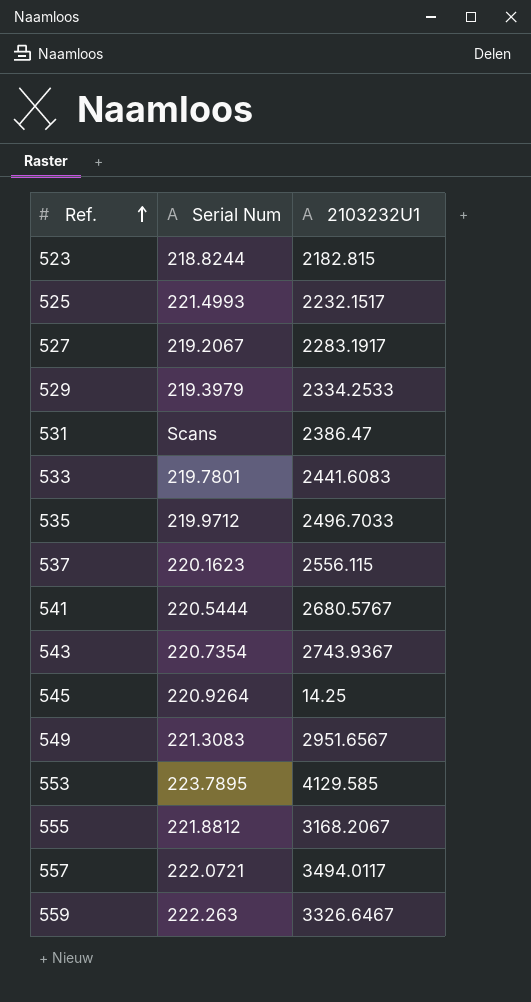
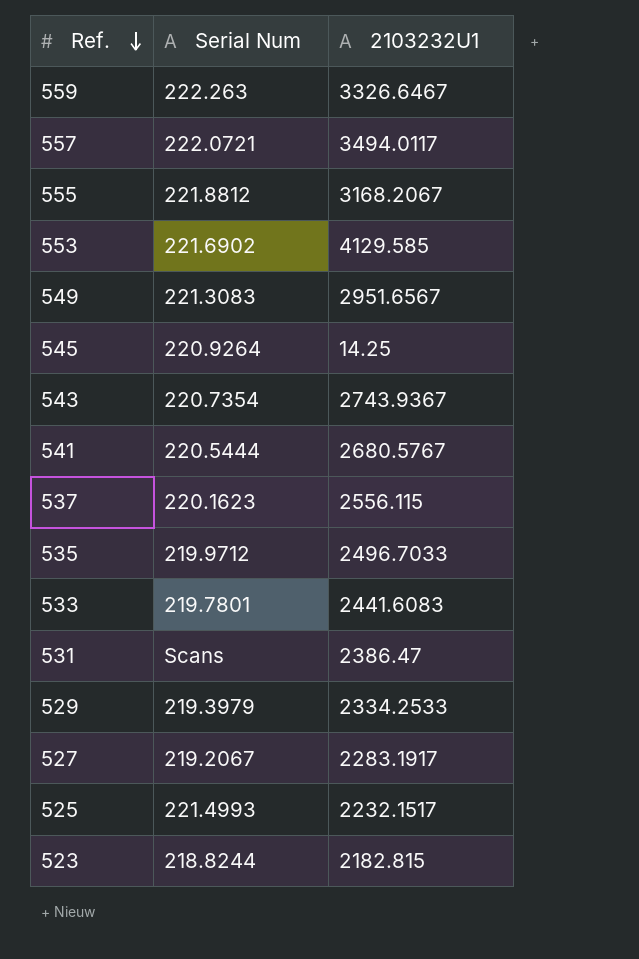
row order: Ref. ascending -> Ref. descending
553 | Serial Num: 223.7895 -> 221.6902

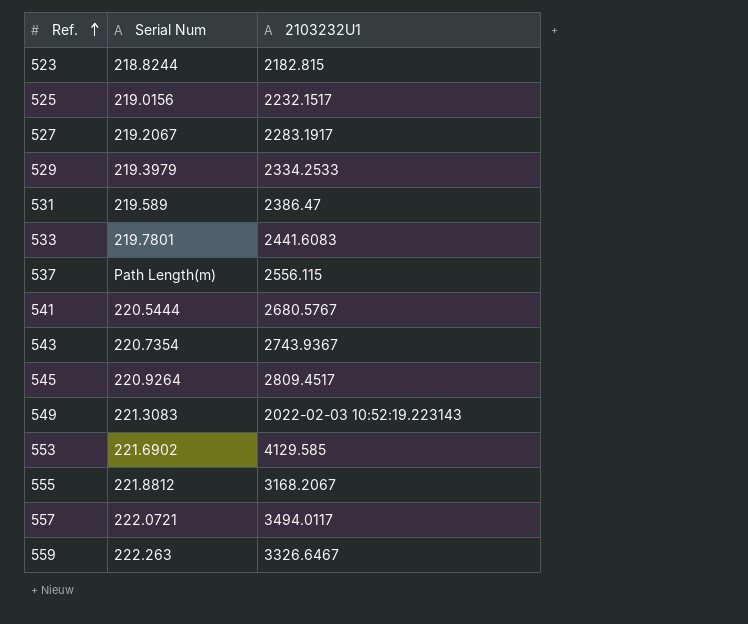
row order: Ref. descending -> Ref. ascending
row 535: 219.9712 | 2496.7033 -> none
525 | Serial Num: 221.4993 -> 219.0156
531 | Serial Num: Scans -> 219.589
537 | Serial Num: 220.1623 -> Path Length(m)
545 | 2103232U1: 14.25 -> 2809.4517
549 | 2103232U1: 2951.6567 -> 2022-02-03 10:52:19.223143

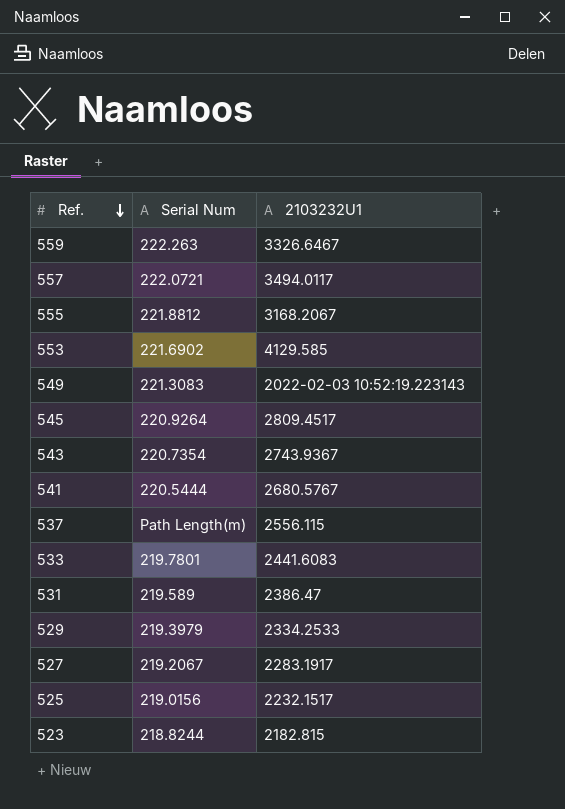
row order: Ref. ascending -> Ref. descending

